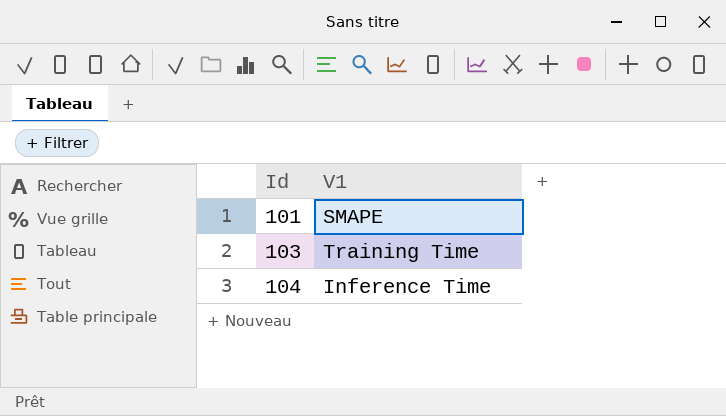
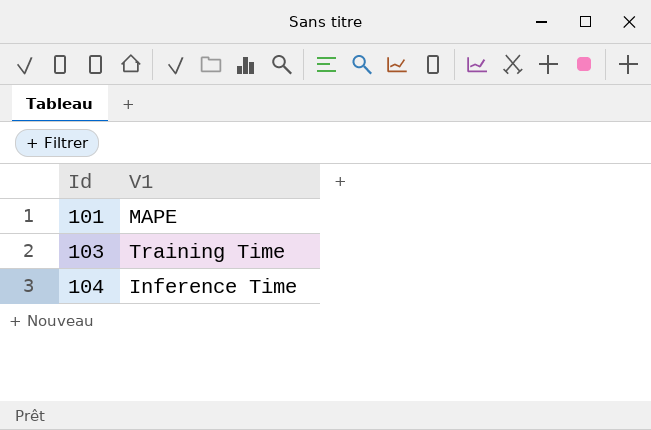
101 | V1: SMAPE -> MAPE

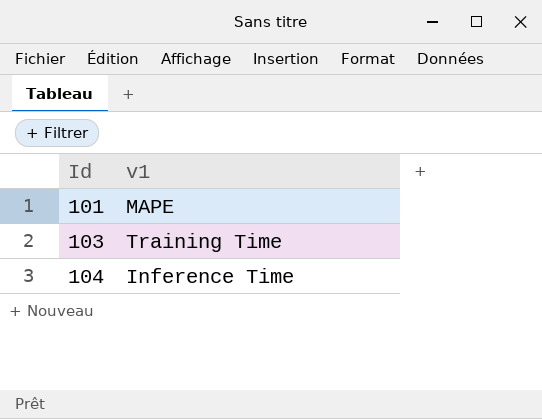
column name: V1 -> v1

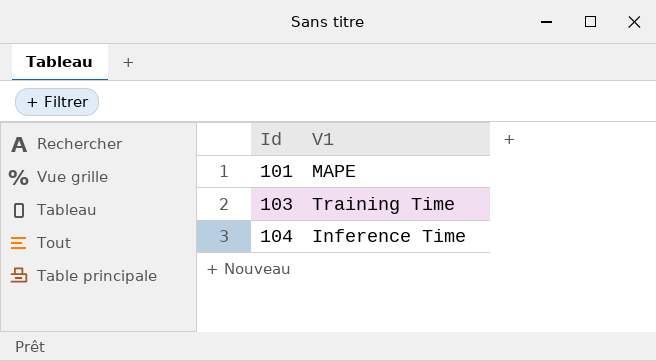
column name: v1 -> V1

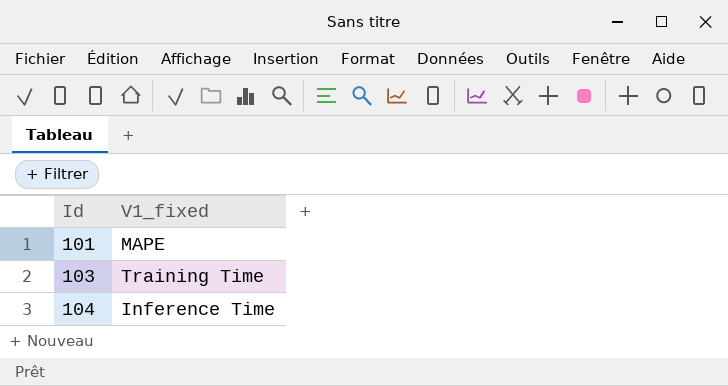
column name: V1 -> V1_fixed

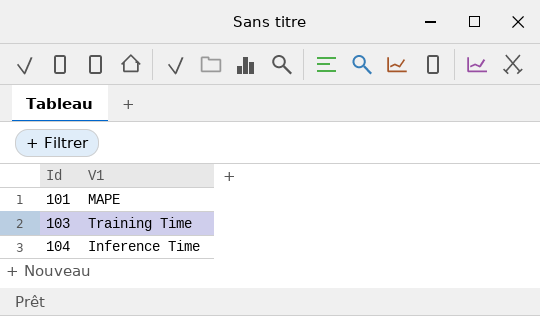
column name: V1_fixed -> V1

